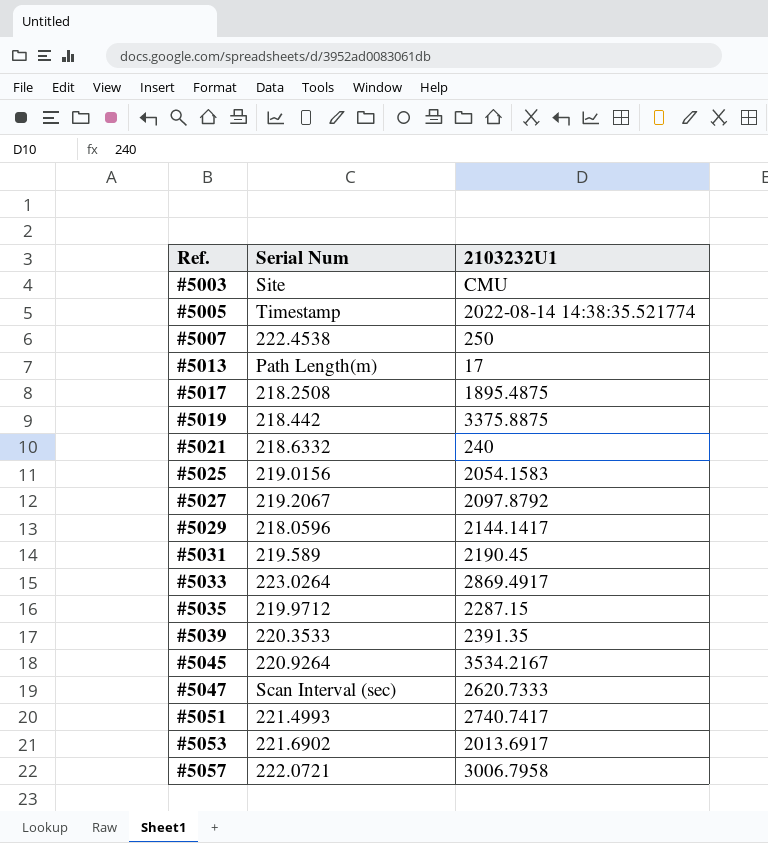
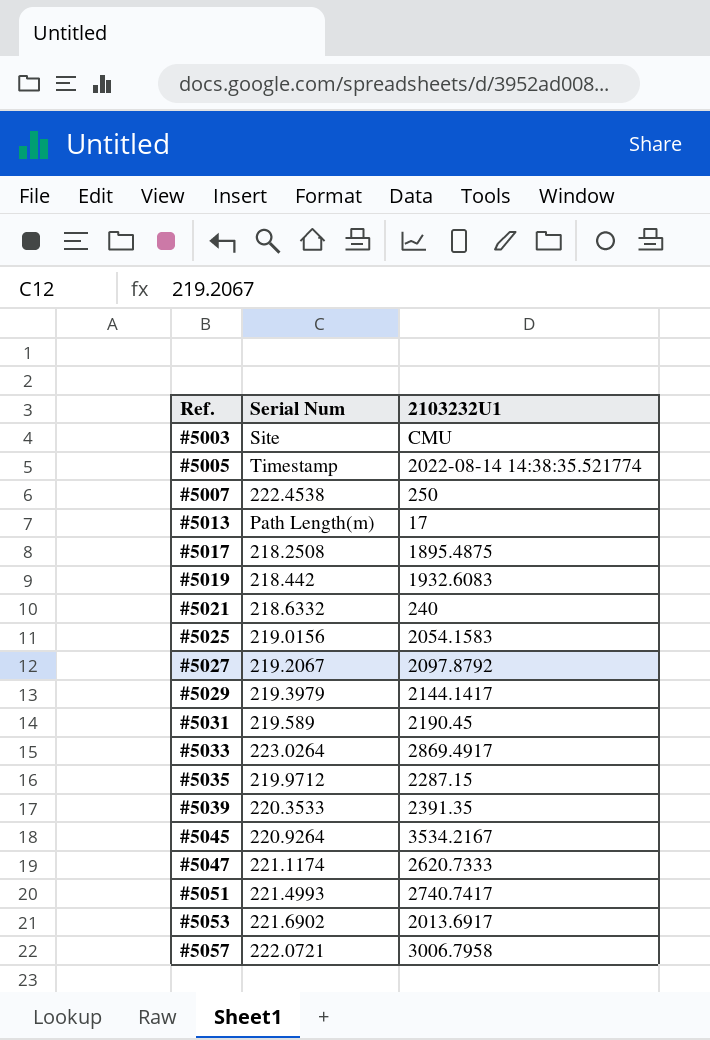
#5019 | 2103232U1: 3375.8875 -> 1932.6083
#5029 | Serial Num: 218.0596 -> 219.3979
#5047 | Serial Num: Scan Interval (sec) -> 221.1174

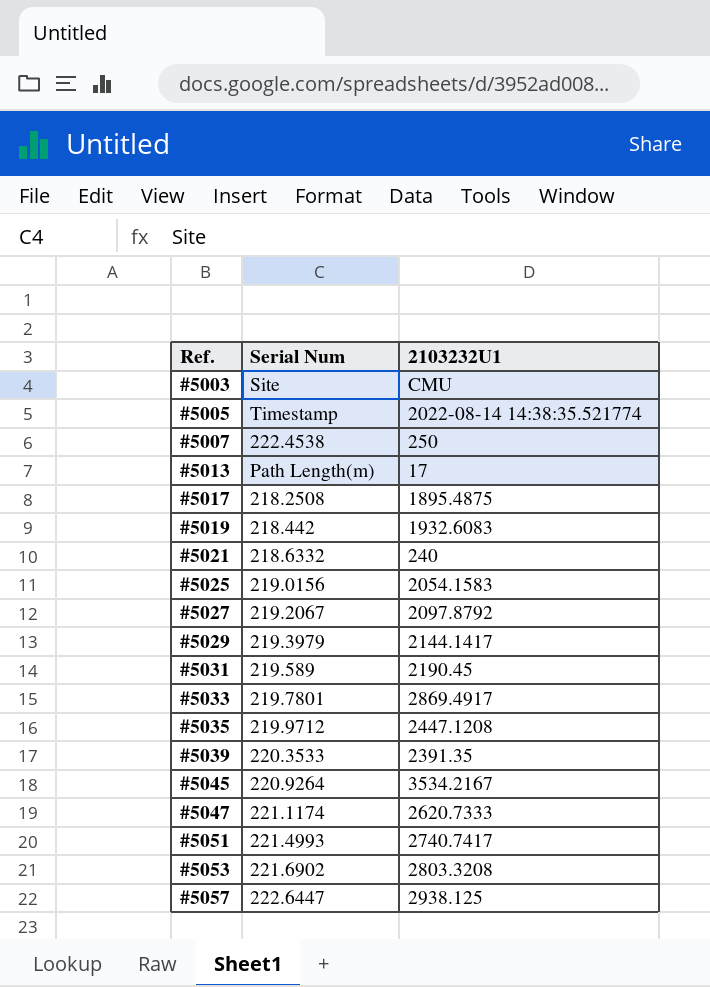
#5033 | Serial Num: 223.0264 -> 219.7801
#5035 | 2103232U1: 2287.15 -> 2447.1208
#5053 | 2103232U1: 2013.6917 -> 2803.3208
#5057 | Serial Num: 222.0721 -> 222.6447
#5057 | 2103232U1: 3006.7958 -> 2938.125

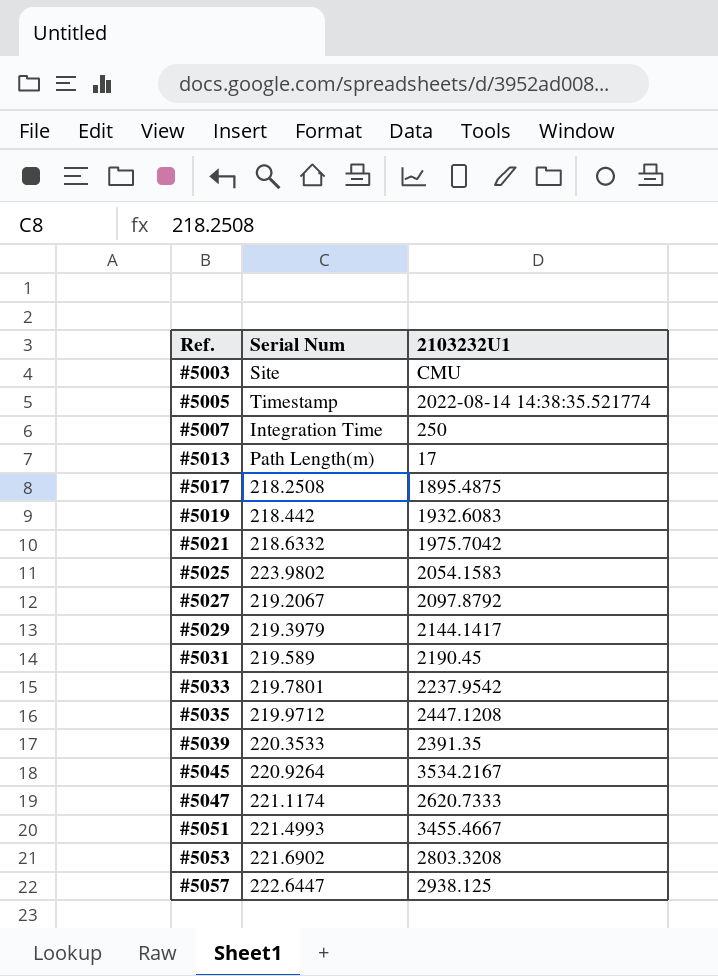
#5007 | Serial Num: 222.4538 -> Integration Time
#5021 | 2103232U1: 240 -> 1975.7042
#5025 | Serial Num: 219.0156 -> 223.9802
#5033 | 2103232U1: 2869.4917 -> 2237.9542
#5051 | 2103232U1: 2740.7417 -> 3455.4667

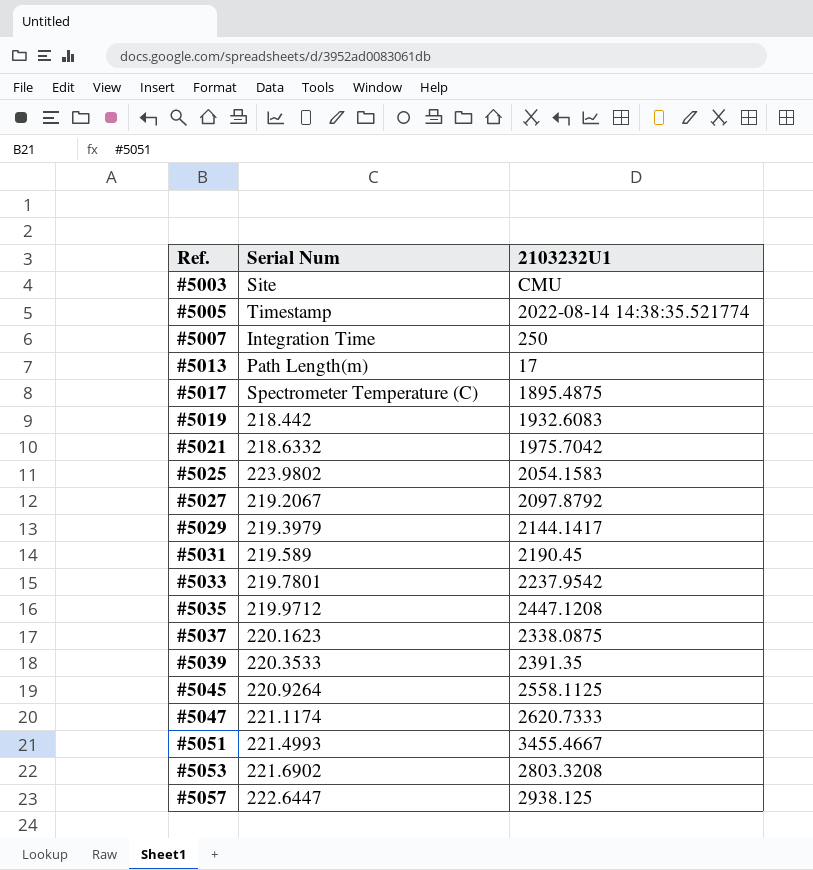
#5017 | Serial Num: 218.2508 -> Spectrometer Temperature (C)
row #5037: none -> 220.1623 | 2338.0875
#5045 | 2103232U1: 3534.2167 -> 2558.1125

